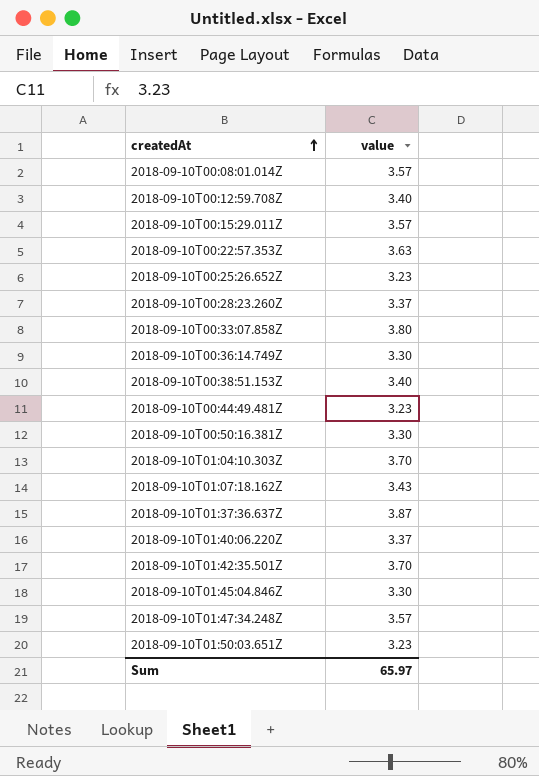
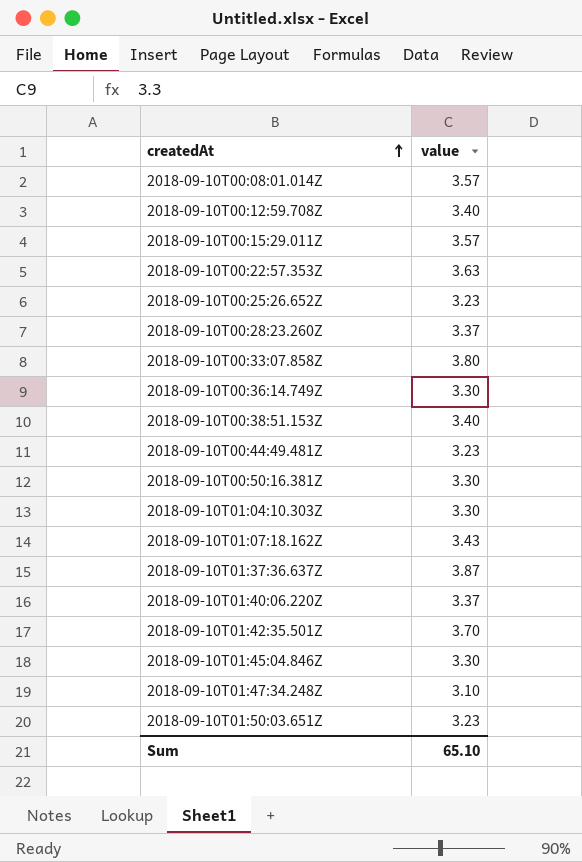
2018-09-10T01:04:10.303Z | value: 3.70 -> 3.30
2018-09-10T01:47:34.248Z | value: 3.57 -> 3.10
Sum | value: 65.97 -> 65.10

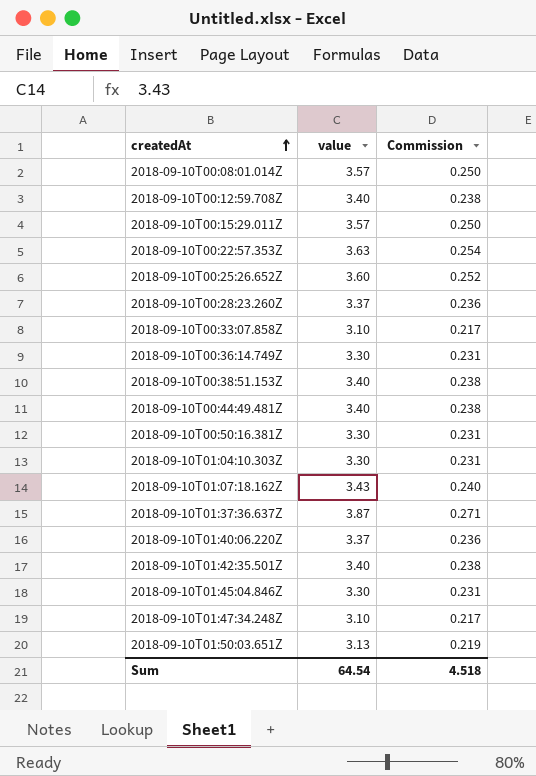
column Commission | formula: none -> [value] * 0.07
2018-09-10T00:25:26.652Z | value: 3.23 -> 3.60
2018-09-10T00:33:07.858Z | value: 3.80 -> 3.10
2018-09-10T00:44:49.481Z | value: 3.23 -> 3.40
2018-09-10T01:42:35.501Z | value: 3.70 -> 3.40
2018-09-10T01:50:03.651Z | value: 3.23 -> 3.13
Sum | value: 65.10 -> 64.54

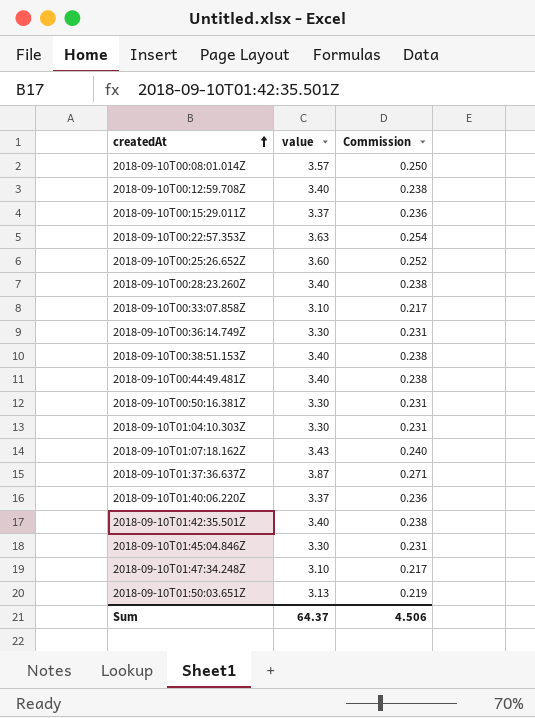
2018-09-10T00:15:29.011Z | value: 3.57 -> 3.37
2018-09-10T00:15:29.011Z | Commission: 0.250 -> 0.236
2018-09-10T00:28:23.260Z | value: 3.37 -> 3.40
2018-09-10T00:28:23.260Z | Commission: 0.236 -> 0.238
Sum | value: 64.54 -> 64.37
Sum | Commission: 4.518 -> 4.506

